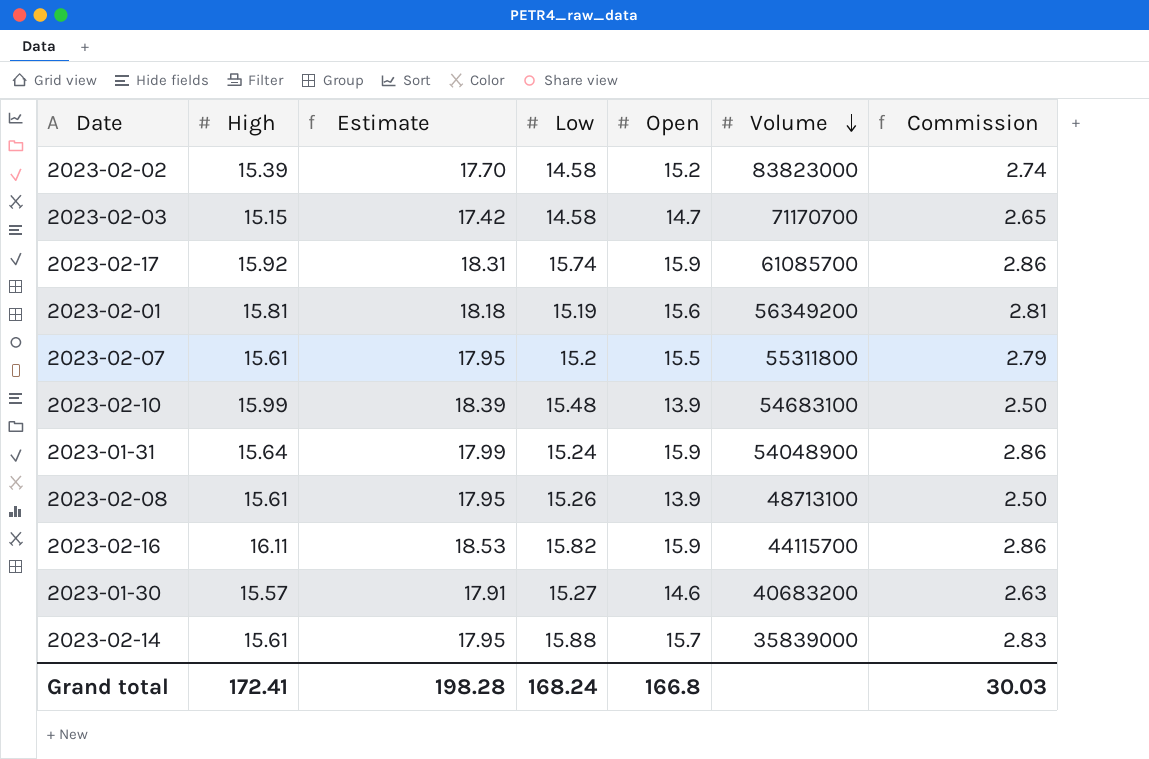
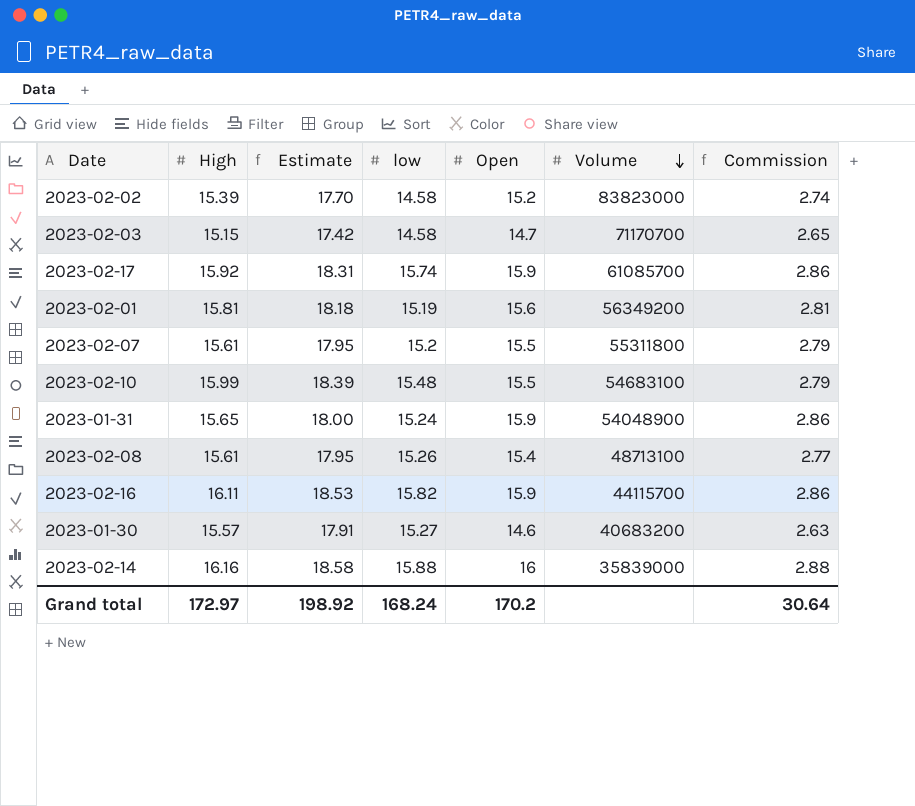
column name: Low -> low
2023-02-10 | Open: 13.9 -> 15.5
2023-02-10 | Commission: 2.50 -> 2.79
2023-01-31 | High: 15.64 -> 15.65
2023-01-31 | Estimate: 17.99 -> 18.00
2023-02-08 | Open: 13.9 -> 15.4
2023-02-08 | Commission: 2.50 -> 2.77
2023-02-14 | High: 15.61 -> 16.16
2023-02-14 | Estimate: 17.95 -> 18.58
2023-02-14 | Open: 15.7 -> 16
2023-02-14 | Commission: 2.83 -> 2.88
Grand total | High: 172.41 -> 172.97
Grand total | Estimate: 198.28 -> 198.92
Grand total | Open: 166.8 -> 170.2
Grand total | Commission: 30.03 -> 30.64

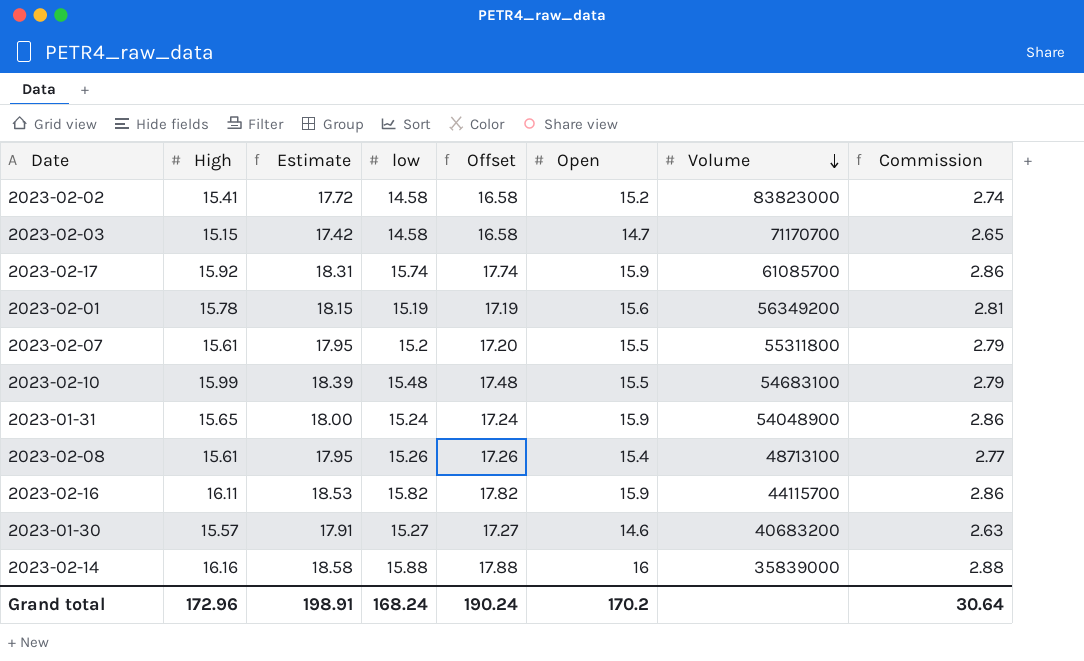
column Offset | formula: none -> [low] + 2
2023-02-02 | High: 15.39 -> 15.41
2023-02-02 | Estimate: 17.70 -> 17.72
2023-02-01 | High: 15.81 -> 15.78
2023-02-01 | Estimate: 18.18 -> 18.15
Grand total | High: 172.97 -> 172.96
Grand total | Estimate: 198.92 -> 198.91

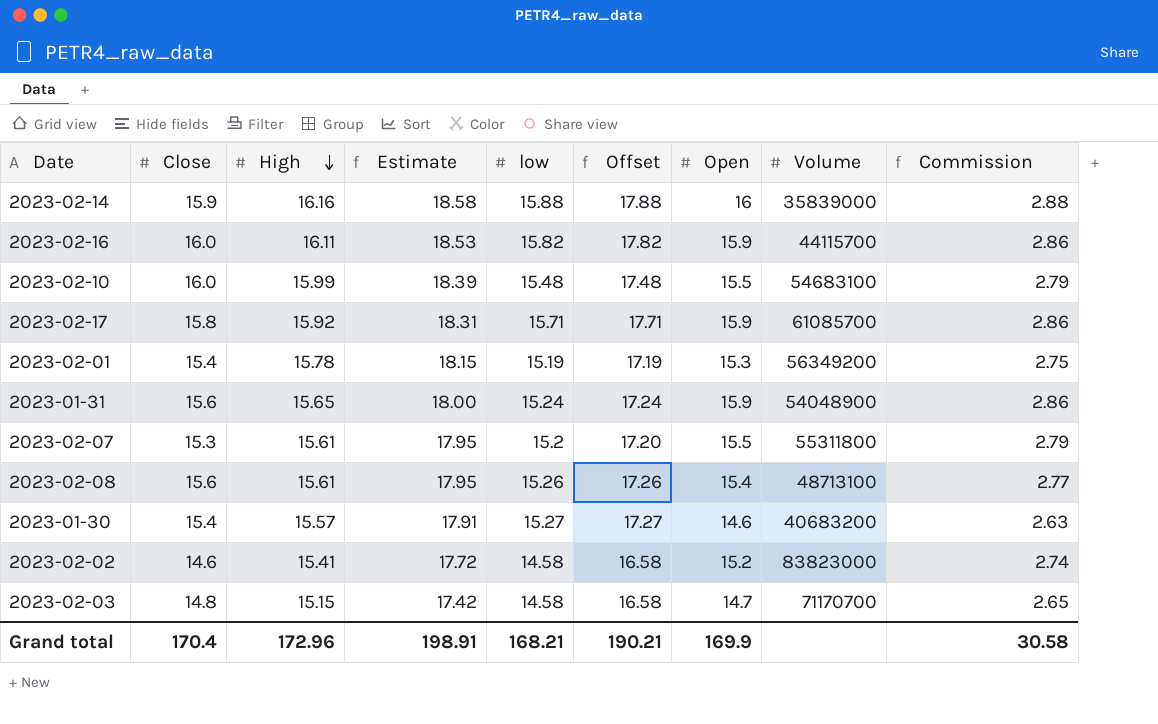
row order: Volume descending -> High descending
column Close | position: none -> 2
2023-02-17 | low: 15.74 -> 15.71
2023-02-17 | Offset: 17.74 -> 17.71
2023-02-01 | Open: 15.6 -> 15.3
2023-02-01 | Commission: 2.81 -> 2.75
Grand total | low: 168.24 -> 168.21
Grand total | Offset: 190.24 -> 190.21
Grand total | Open: 170.2 -> 169.9
Grand total | Commission: 30.64 -> 30.58

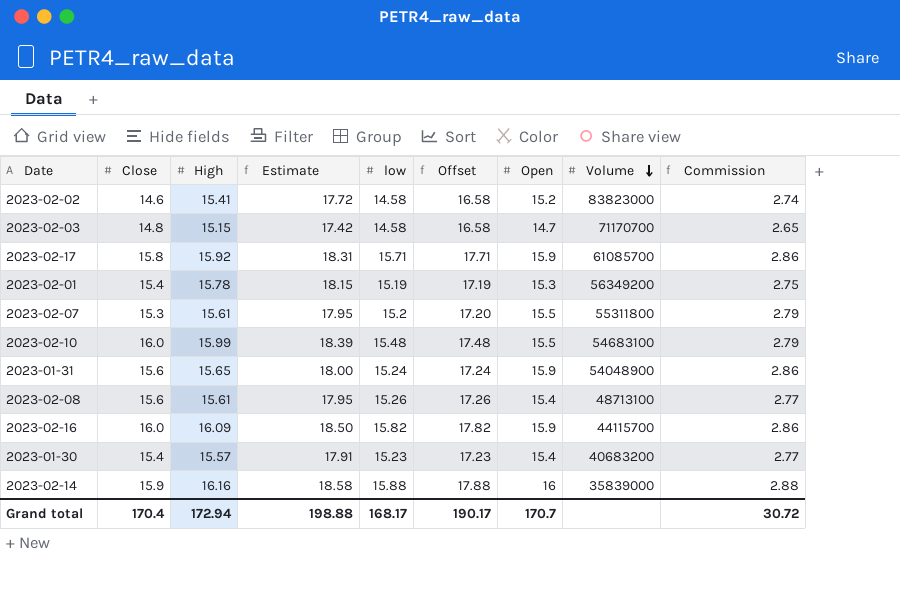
row order: High descending -> Volume descending
2023-02-16 | High: 16.11 -> 16.09
2023-02-16 | Estimate: 18.53 -> 18.50
2023-01-30 | low: 15.27 -> 15.23
2023-01-30 | Offset: 17.27 -> 17.23
2023-01-30 | Open: 14.6 -> 15.4
2023-01-30 | Commission: 2.63 -> 2.77
Grand total | High: 172.96 -> 172.94
Grand total | Estimate: 198.91 -> 198.88
Grand total | low: 168.21 -> 168.17
Grand total | Offset: 190.21 -> 190.17
Grand total | Open: 169.9 -> 170.7
Grand total | Commission: 30.58 -> 30.72

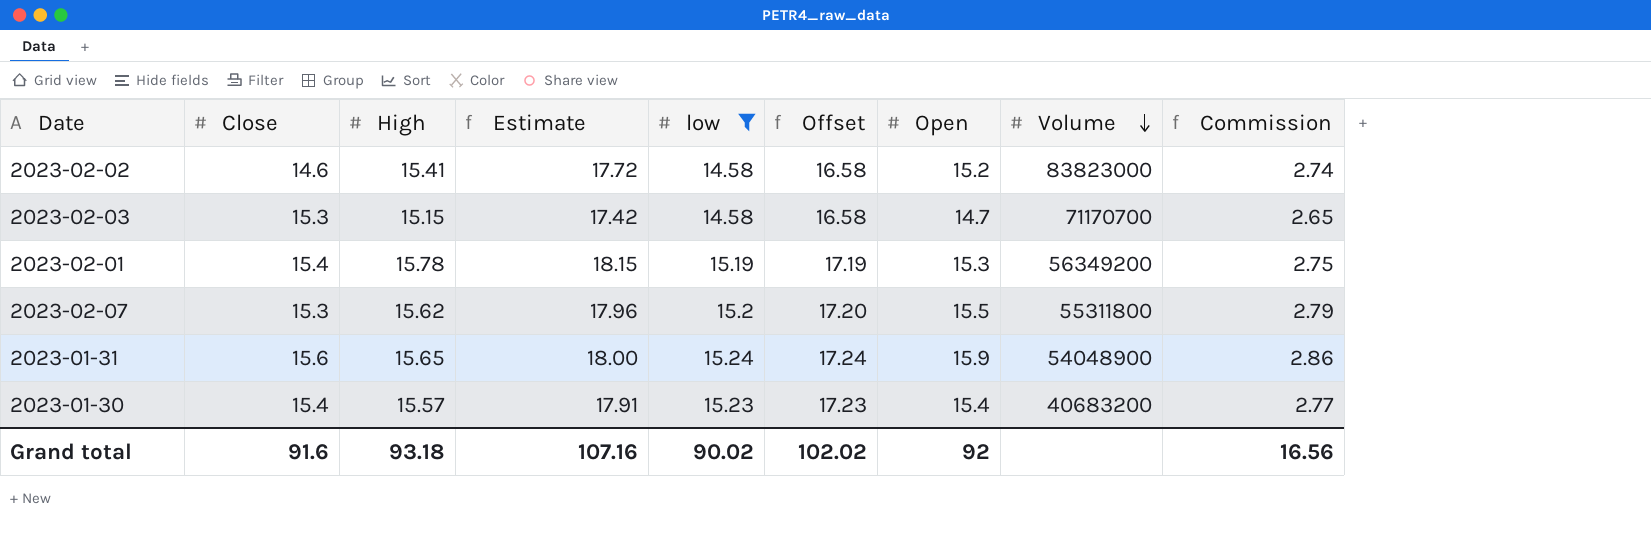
filter: none -> low <= 15.24
2023-02-03 | Close: 14.8 -> 15.3
2023-02-07 | High: 15.61 -> 15.62
2023-02-07 | Estimate: 17.95 -> 17.96
Grand total | Close: 170.4 -> 91.6
Grand total | High: 172.94 -> 93.18
Grand total | Estimate: 198.88 -> 107.16
Grand total | low: 168.17 -> 90.02
Grand total | Offset: 190.17 -> 102.02
Grand total | Open: 170.7 -> 92
Grand total | Commission: 30.72 -> 16.56

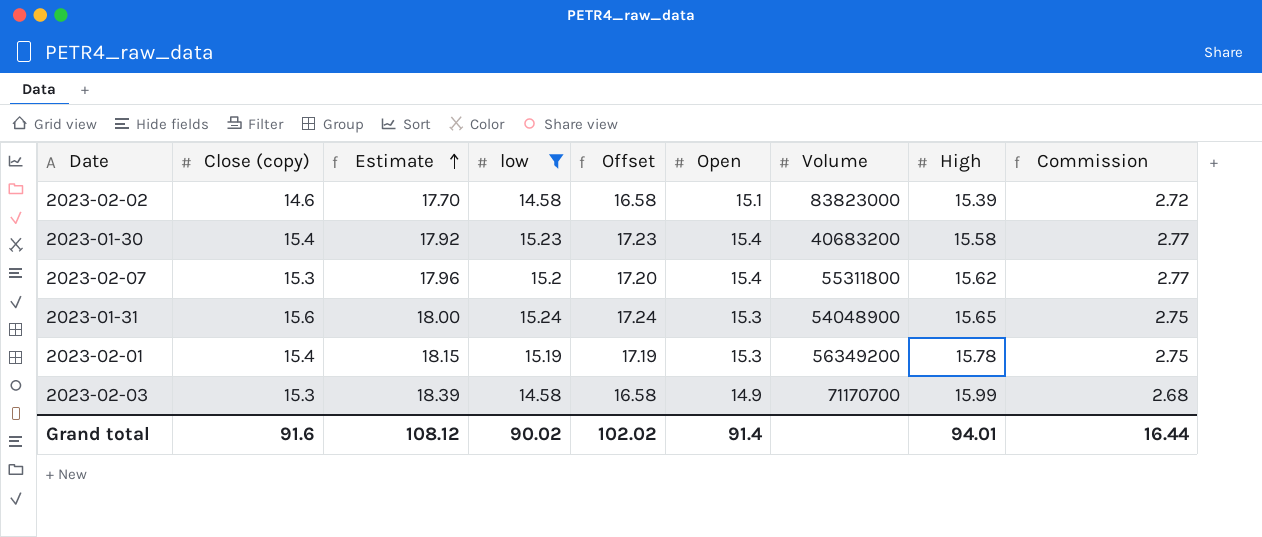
row order: Volume descending -> Estimate ascending
column name: Close -> Close (copy)
column High | position: 3 -> 8
2023-02-02 | Estimate: 17.72 -> 17.70
2023-02-02 | Open: 15.2 -> 15.1
2023-02-02 | High: 15.41 -> 15.39
2023-02-02 | Commission: 2.74 -> 2.72
2023-01-30 | Estimate: 17.91 -> 17.92
2023-01-30 | High: 15.57 -> 15.58
2023-02-07 | Open: 15.5 -> 15.4
2023-02-07 | Commission: 2.79 -> 2.77
2023-01-31 | Open: 15.9 -> 15.3
2023-01-31 | Commission: 2.86 -> 2.75
2023-02-03 | Estimate: 17.42 -> 18.39
2023-02-03 | Open: 14.7 -> 14.9
2023-02-03 | High: 15.15 -> 15.99
2023-02-03 | Commission: 2.65 -> 2.68
Grand total | Estimate: 107.16 -> 108.12
Grand total | Open: 92 -> 91.4
Grand total | High: 93.18 -> 94.01
Grand total | Commission: 16.56 -> 16.44

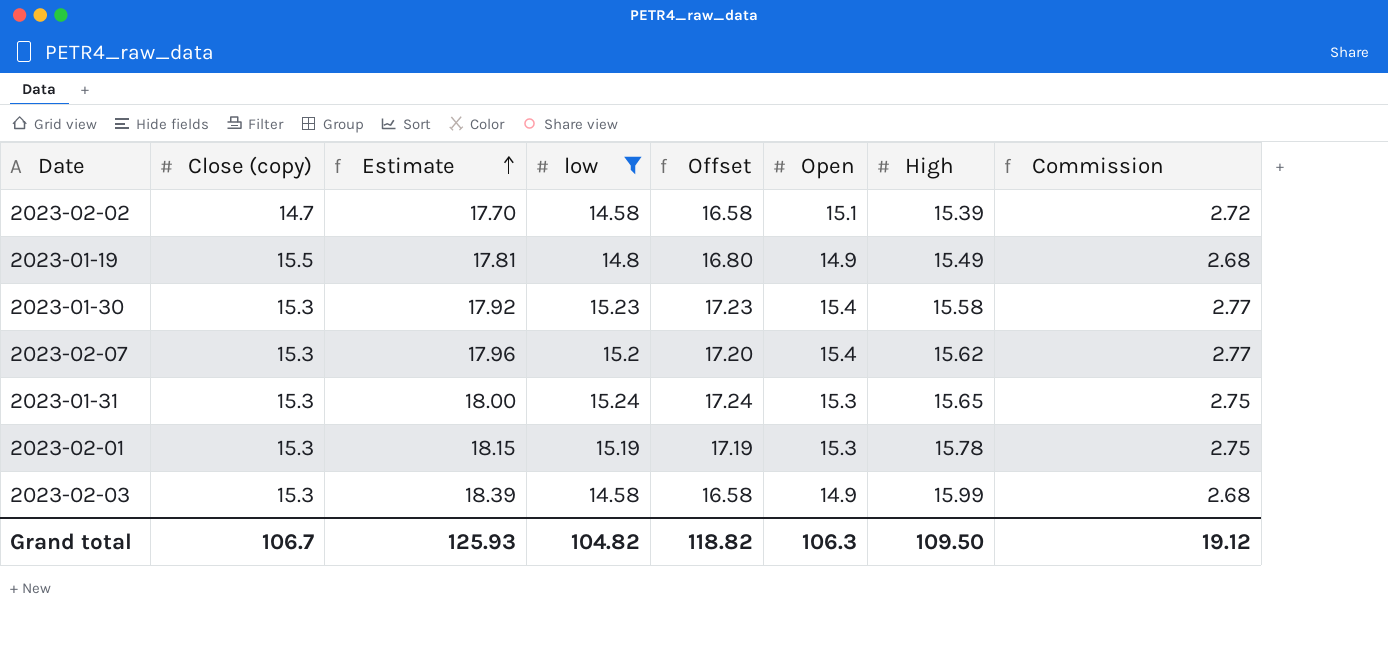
column Volume | position: 7 -> none
2023-02-02 | Close (copy): 14.6 -> 14.7
row 2023-01-19: none -> 15.5 | 17.81 | 14.8 | 16.80 | 14.9 | 15.49 | 2.68
2023-01-30 | Close (copy): 15.4 -> 15.3
2023-01-31 | Close (copy): 15.6 -> 15.3
2023-02-01 | Close (copy): 15.4 -> 15.3
Grand total | Close (copy): 91.6 -> 106.7
Grand total | Estimate: 108.12 -> 125.93
Grand total | low: 90.02 -> 104.82
Grand total | Offset: 102.02 -> 118.82
Grand total | Open: 91.4 -> 106.3
Grand total | High: 94.01 -> 109.50
Grand total | Commission: 16.44 -> 19.12

